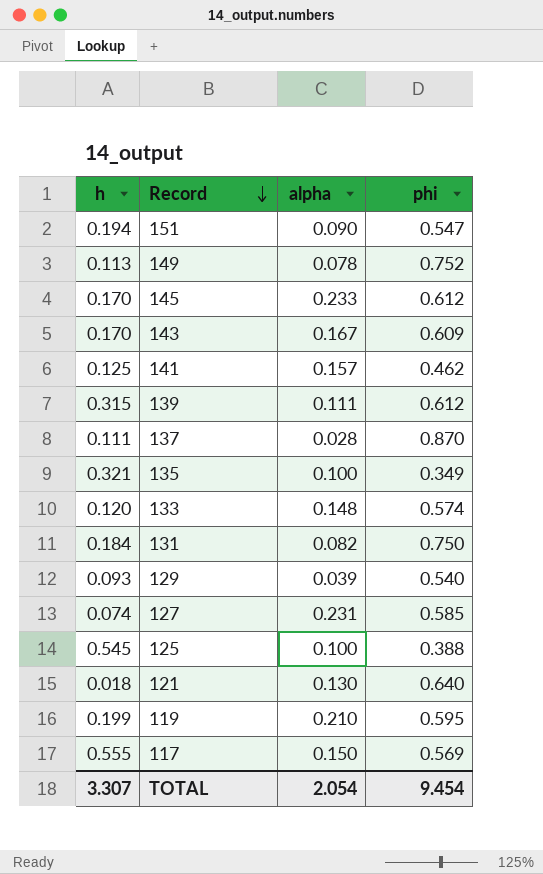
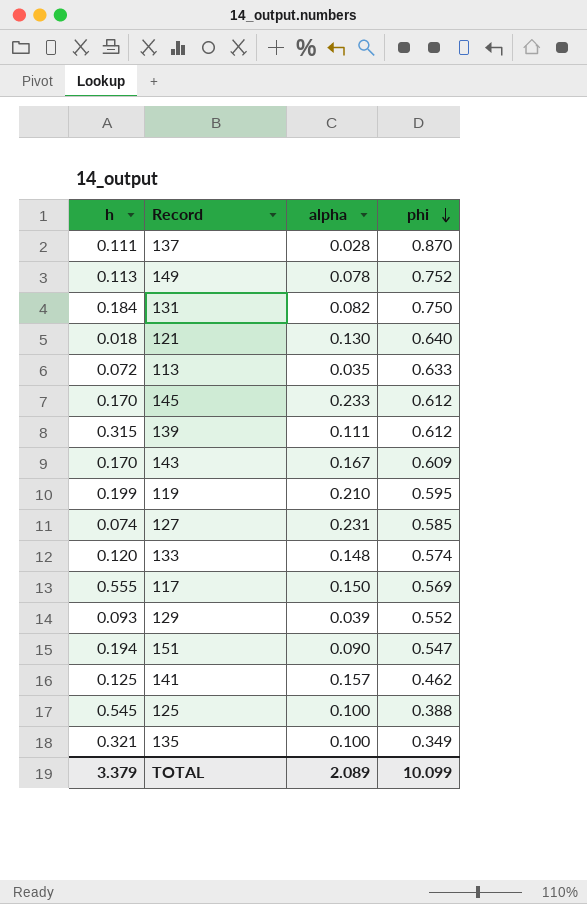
row order: Record descending -> phi descending
row 113: none -> 0.072 | 0.035 | 0.633
129 | phi: 0.540 -> 0.552
TOTAL | h: 3.307 -> 3.379
TOTAL | alpha: 2.054 -> 2.089
TOTAL | phi: 9.454 -> 10.099

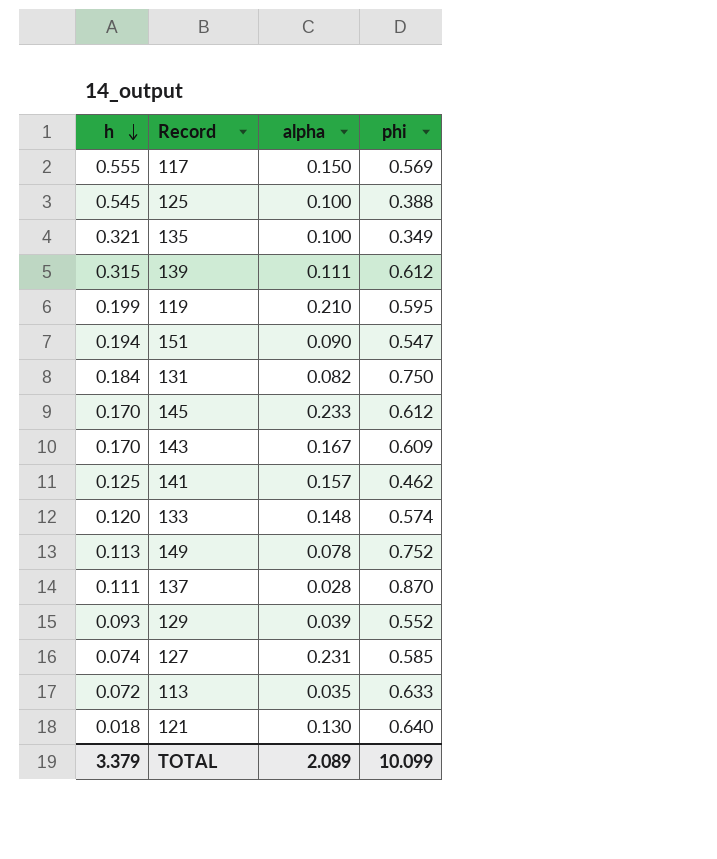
row order: phi descending -> h descending

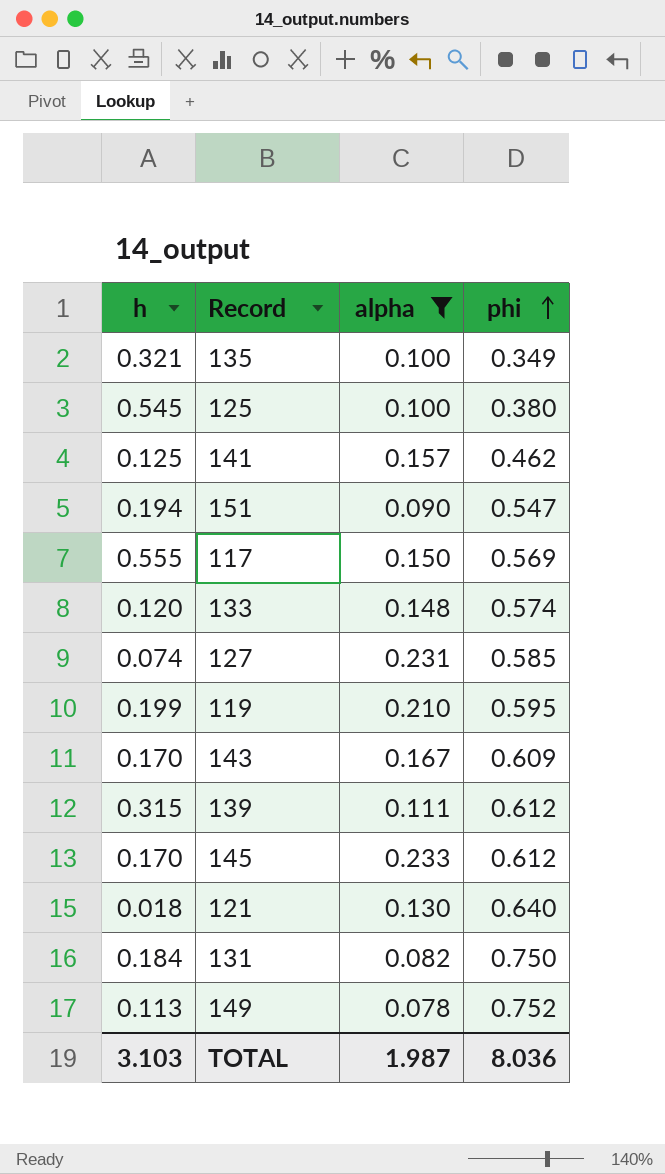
filter: none -> alpha >= 0.078
row order: h descending -> phi ascending
125 | phi: 0.388 -> 0.380
TOTAL | h: 3.379 -> 3.103
TOTAL | alpha: 2.089 -> 1.987
TOTAL | phi: 10.099 -> 8.036

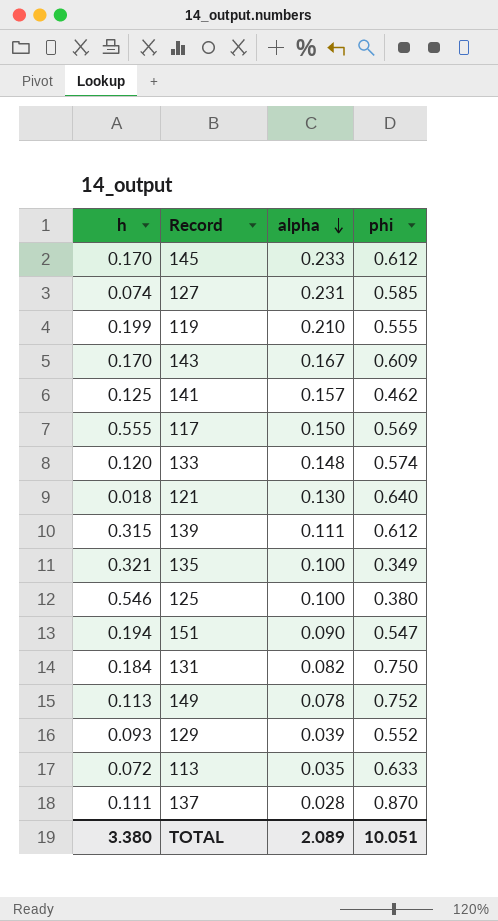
filter: alpha >= 0.078 -> none
row order: phi ascending -> alpha descending
119 | phi: 0.595 -> 0.555
125 | h: 0.545 -> 0.546
TOTAL | h: 3.103 -> 3.380
TOTAL | alpha: 1.987 -> 2.089
TOTAL | phi: 8.036 -> 10.051

